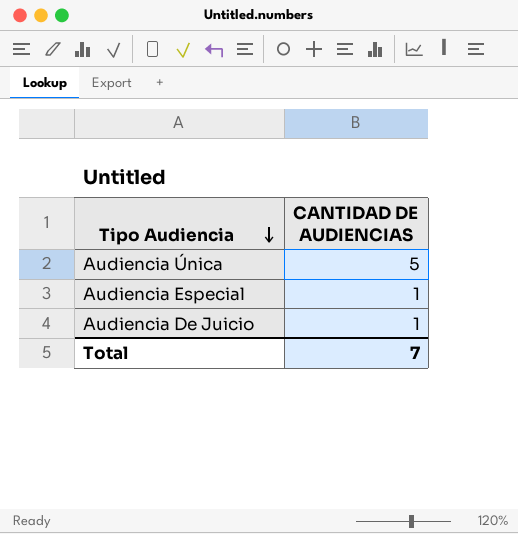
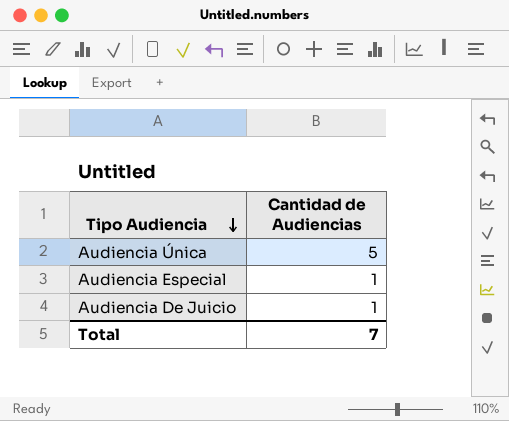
column name: CANTIDAD DE AUDIENCIAS -> Cantidad de Audiencias

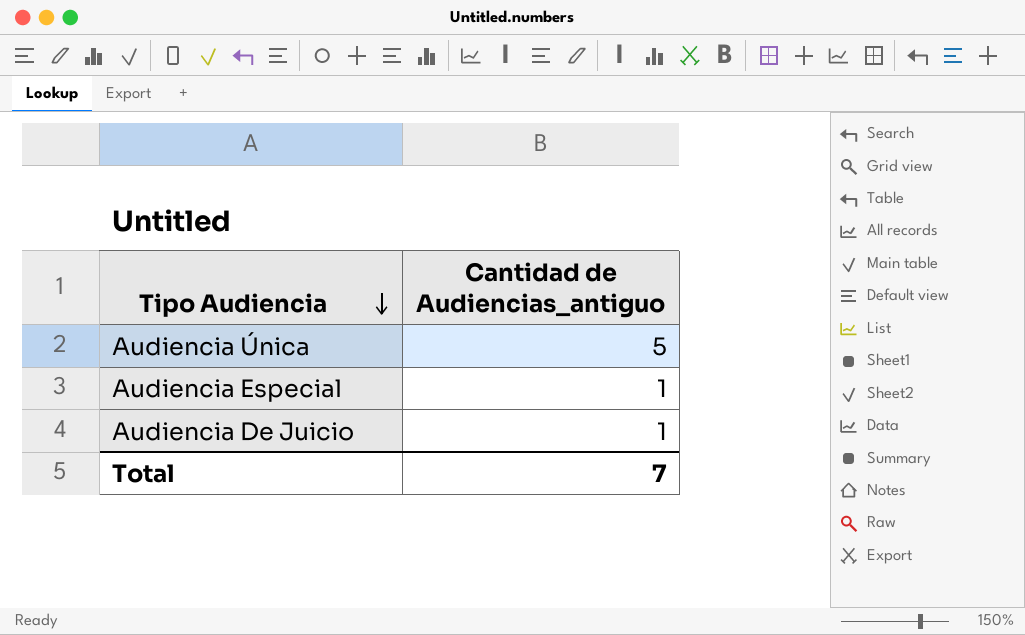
column name: Cantidad de Audiencias -> Cantidad de Audiencias_antiguo

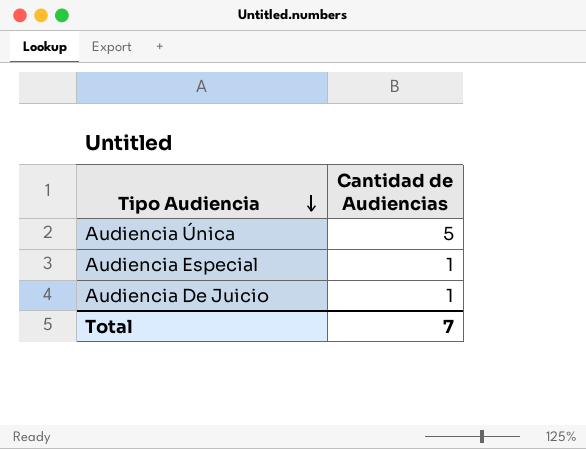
column name: Cantidad de Audiencias_antiguo -> Cantidad de Audiencias

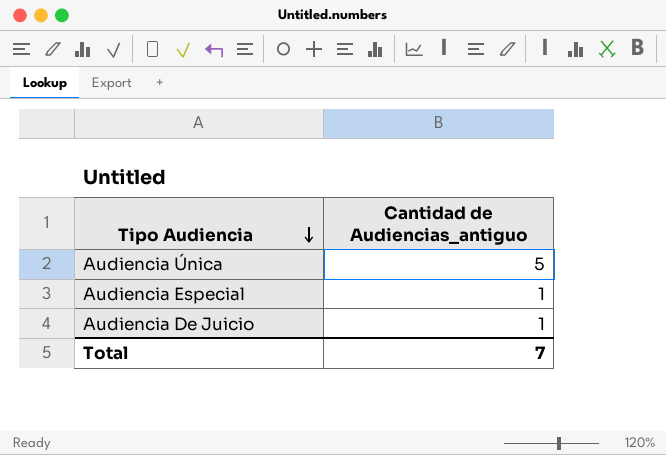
column name: Cantidad de Audiencias -> Cantidad de Audiencias_antiguo

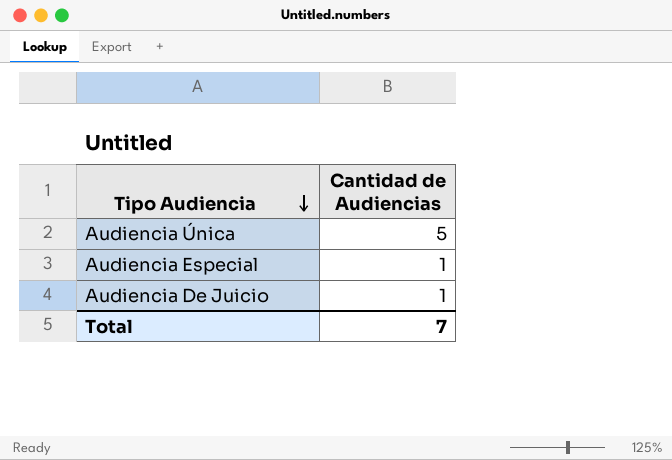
column name: Cantidad de Audiencias_antiguo -> Cantidad de Audiencias

